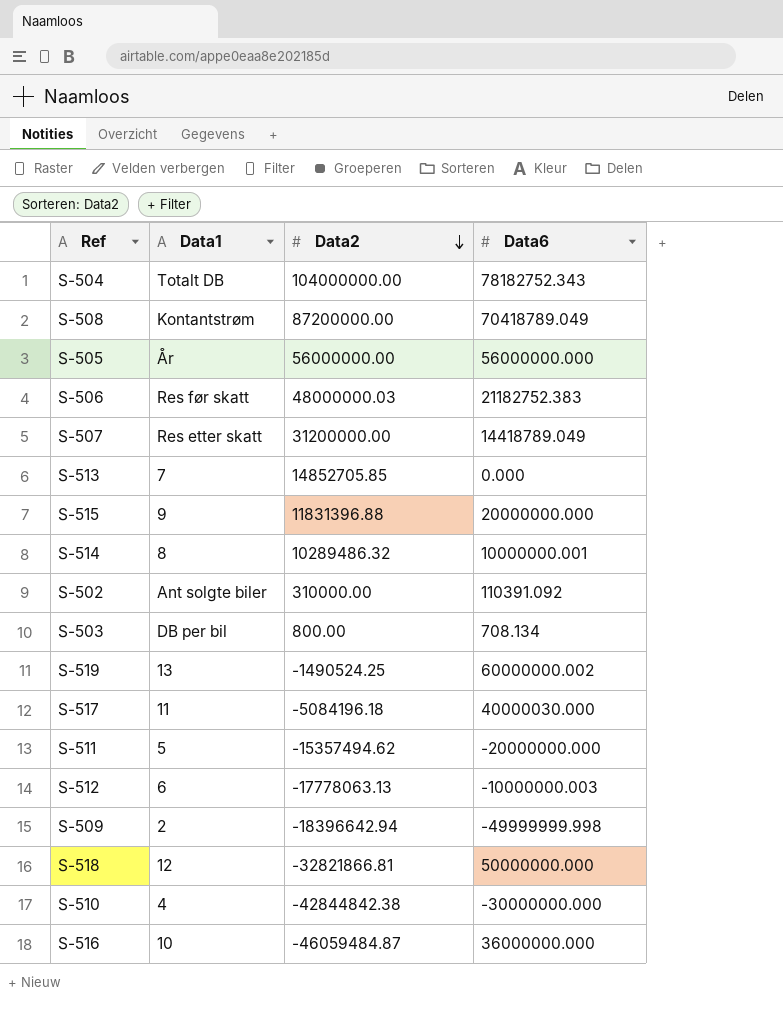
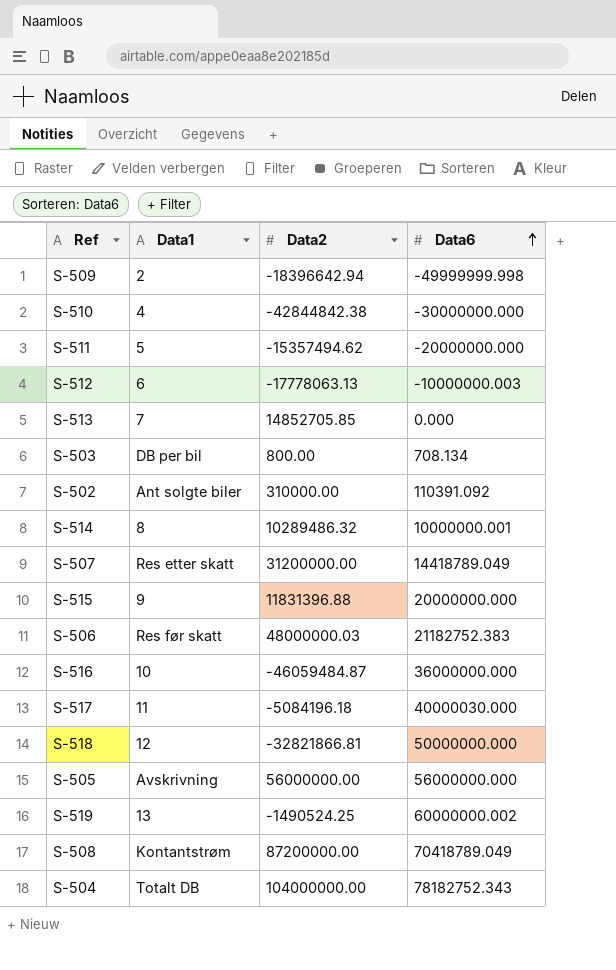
row order: Data2 descending -> Data6 ascending
S-505 | Data1: År -> Avskrivning

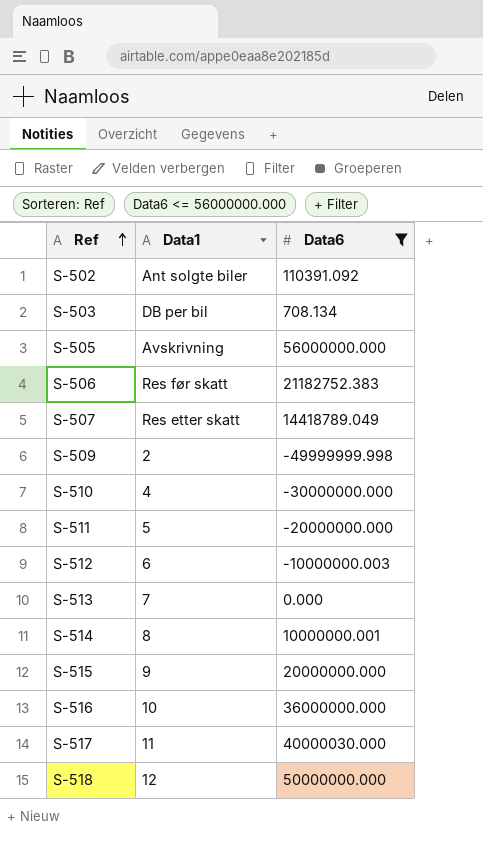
filter: none -> Data6 <= 56000000.000
row order: Data6 ascending -> Ref ascending
column Data2 | position: 3 -> none

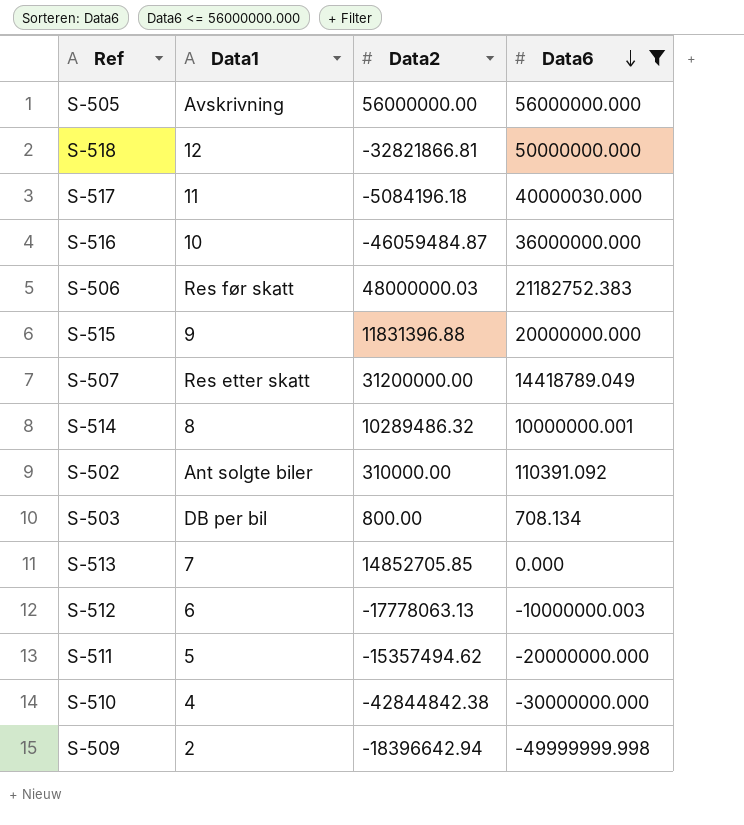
row order: Ref ascending -> Data6 descending
column Data2 | position: none -> 3

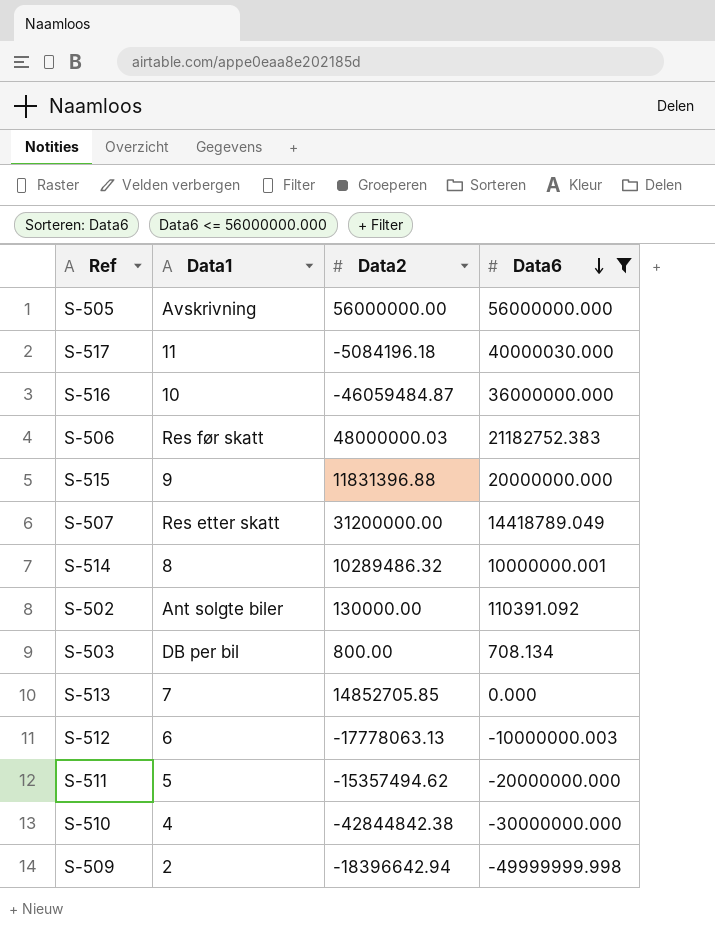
row S-518: 12 | -32821866.81 | 50000000.000 -> none
S-502 | Data2: 310000.00 -> 130000.00

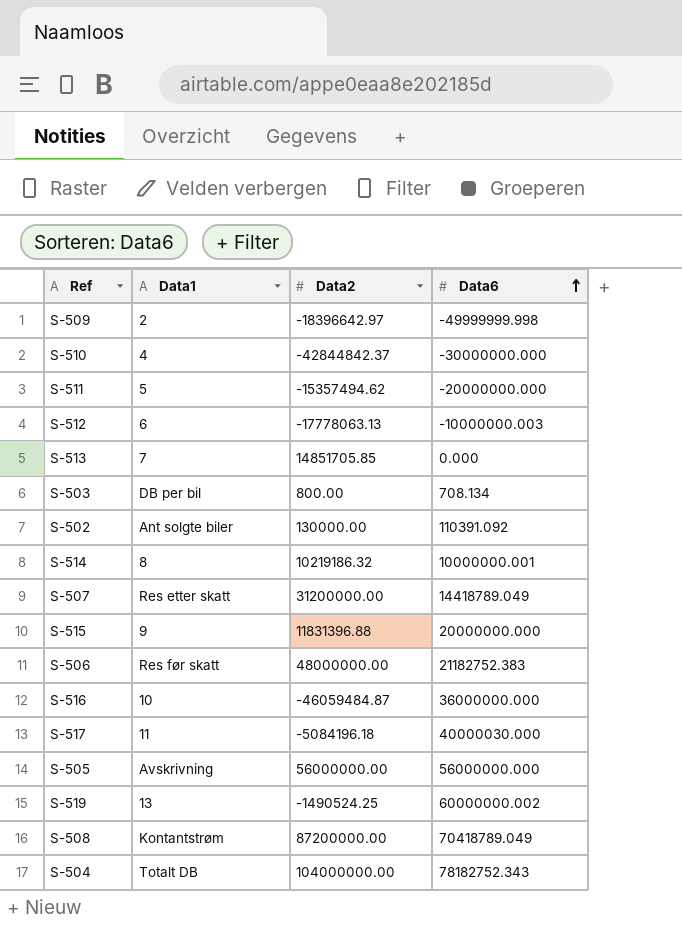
filter: Data6 <= 56000000.000 -> none
row order: Data6 descending -> Data6 ascending
S-509 | Data2: -18396642.94 -> -18396642.97
S-510 | Data2: -42844842.38 -> -42844842.37
S-513 | Data2: 14852705.85 -> 14851705.85
S-514 | Data2: 10289486.32 -> 10219186.32
S-506 | Data2: 48000000.03 -> 48000000.00

